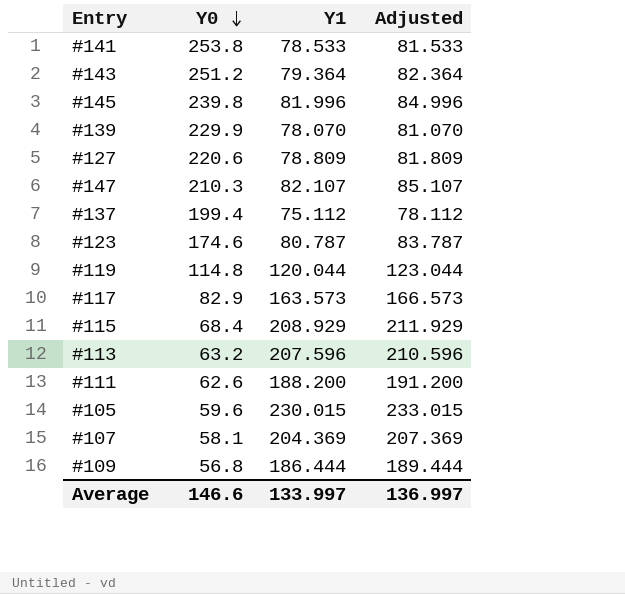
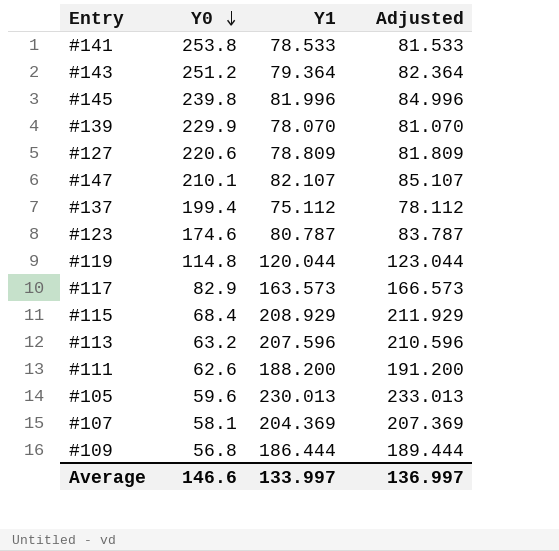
#147 | Y0: 210.3 -> 210.1
#105 | Y1: 230.015 -> 230.013
#105 | Adjusted: 233.015 -> 233.013

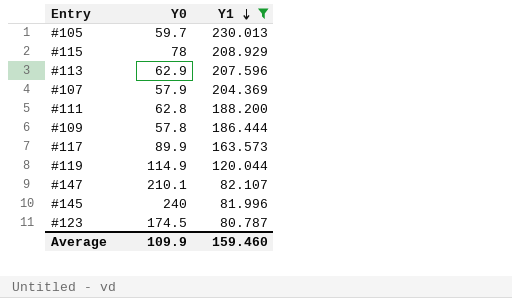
filter: none -> Y1 >= 80.787
row order: Y0 descending -> Y1 descending
column Adjusted | formula: [Y1] + 3 -> none
#105 | Y0: 59.6 -> 59.7
#115 | Y0: 68.4 -> 78
#113 | Y0: 63.2 -> 62.9
#107 | Y0: 58.1 -> 57.9
#111 | Y0: 62.6 -> 62.8
#109 | Y0: 56.8 -> 57.8
#117 | Y0: 82.9 -> 89.9
#119 | Y0: 114.8 -> 114.9
#145 | Y0: 239.8 -> 240
#123 | Y0: 174.6 -> 174.5
Average | Y0: 146.6 -> 109.9
Average | Y1: 133.997 -> 159.460

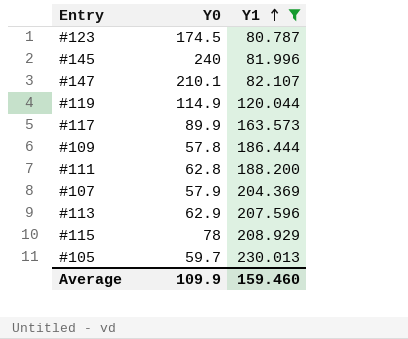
row order: Y1 descending -> Y1 ascending

